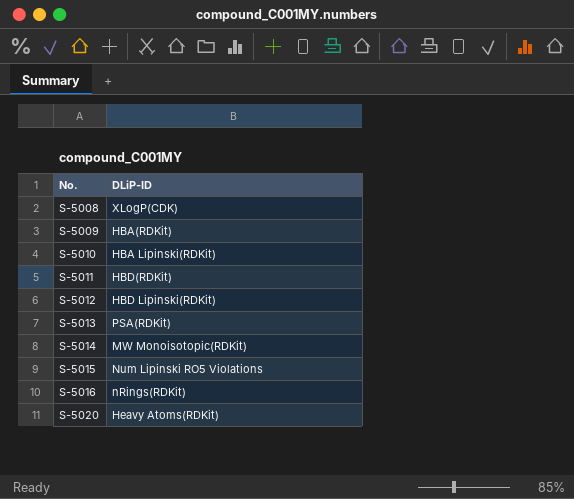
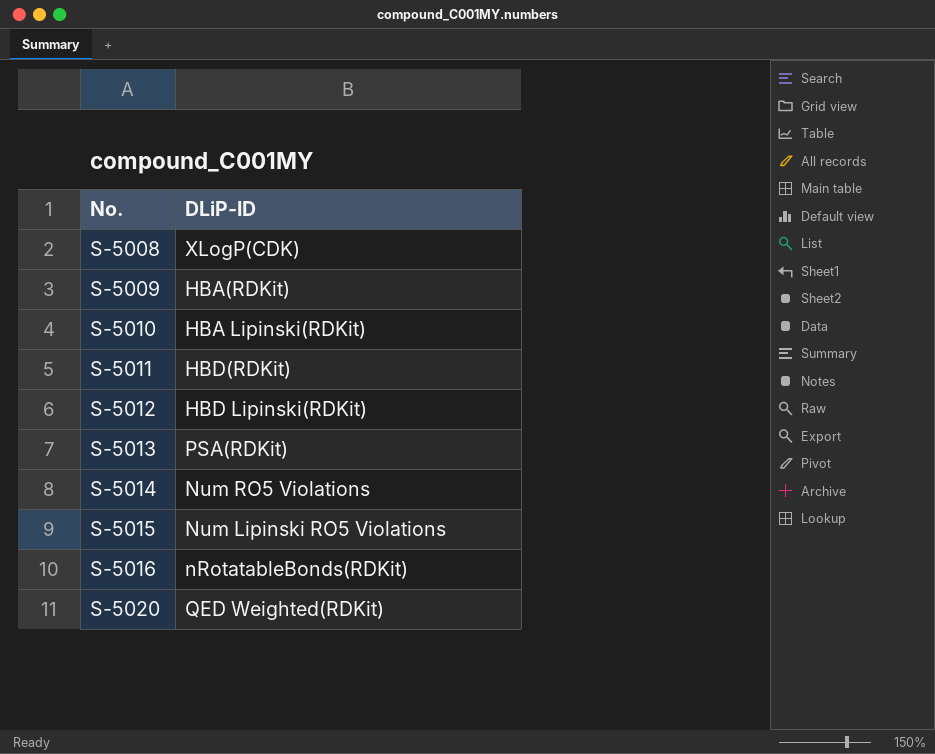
S-5014 | DLiP-ID: MW Monoisotopic(RDKit) -> Num RO5 Violations
S-5016 | DLiP-ID: nRings(RDKit) -> nRotatableBonds(RDKit)
S-5020 | DLiP-ID: Heavy Atoms(RDKit) -> QED Weighted(RDKit)

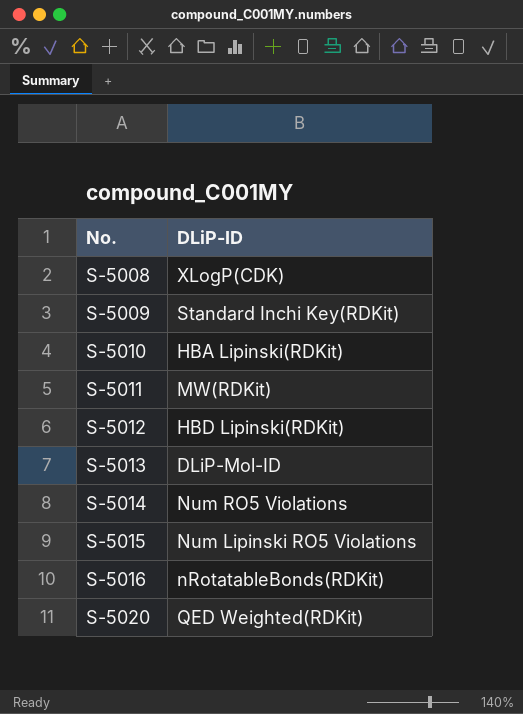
S-5009 | DLiP-ID: HBA(RDKit) -> Standard Inchi Key(RDKit)
S-5011 | DLiP-ID: HBD(RDKit) -> MW(RDKit)
S-5013 | DLiP-ID: PSA(RDKit) -> DLiP-Mol-ID

